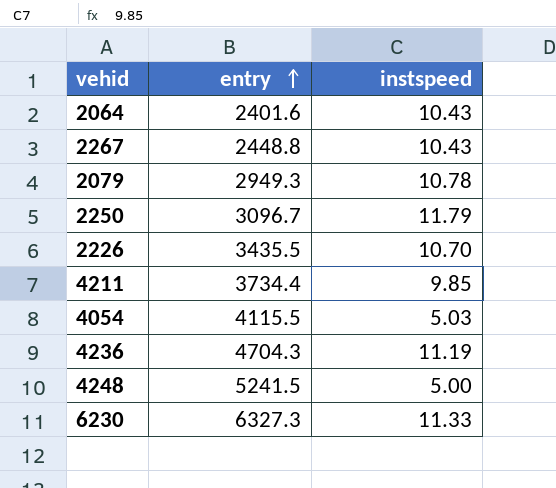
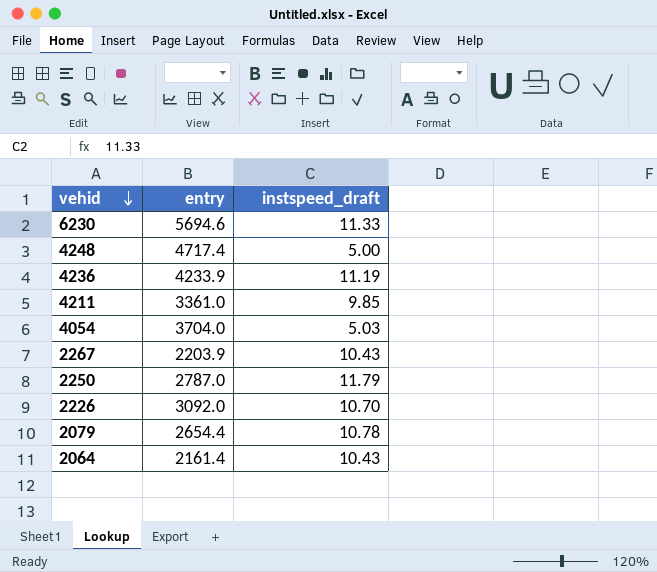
row order: entry ascending -> vehid descending
column name: instspeed -> instspeed_draft
6230 | entry: 6327.3 -> 5694.6
4248 | entry: 5241.5 -> 4717.4
4236 | entry: 4704.3 -> 4233.9
4211 | entry: 3734.4 -> 3361.0
4054 | entry: 4115.5 -> 3704.0
2267 | entry: 2448.8 -> 2203.9
2250 | entry: 3096.7 -> 2787.0
2226 | entry: 3435.5 -> 3092.0
2079 | entry: 2949.3 -> 2654.4
2064 | entry: 2401.6 -> 2161.4

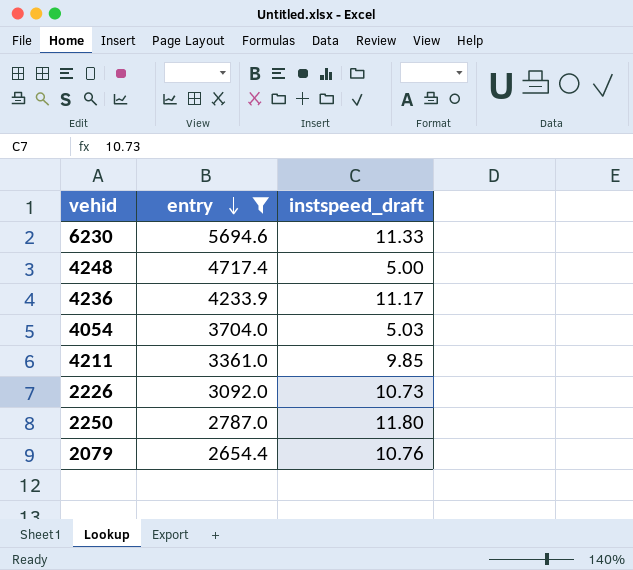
filter: none -> entry >= 2654.4
row order: vehid descending -> entry descending
4236 | instspeed_draft: 11.19 -> 11.17
2226 | instspeed_draft: 10.70 -> 10.73
2250 | instspeed_draft: 11.79 -> 11.80
2079 | instspeed_draft: 10.78 -> 10.76

